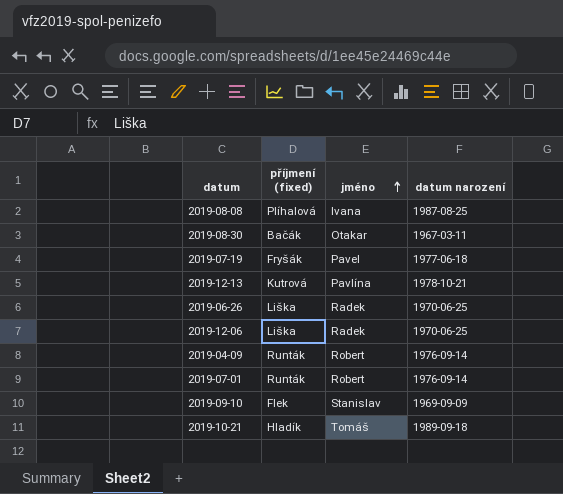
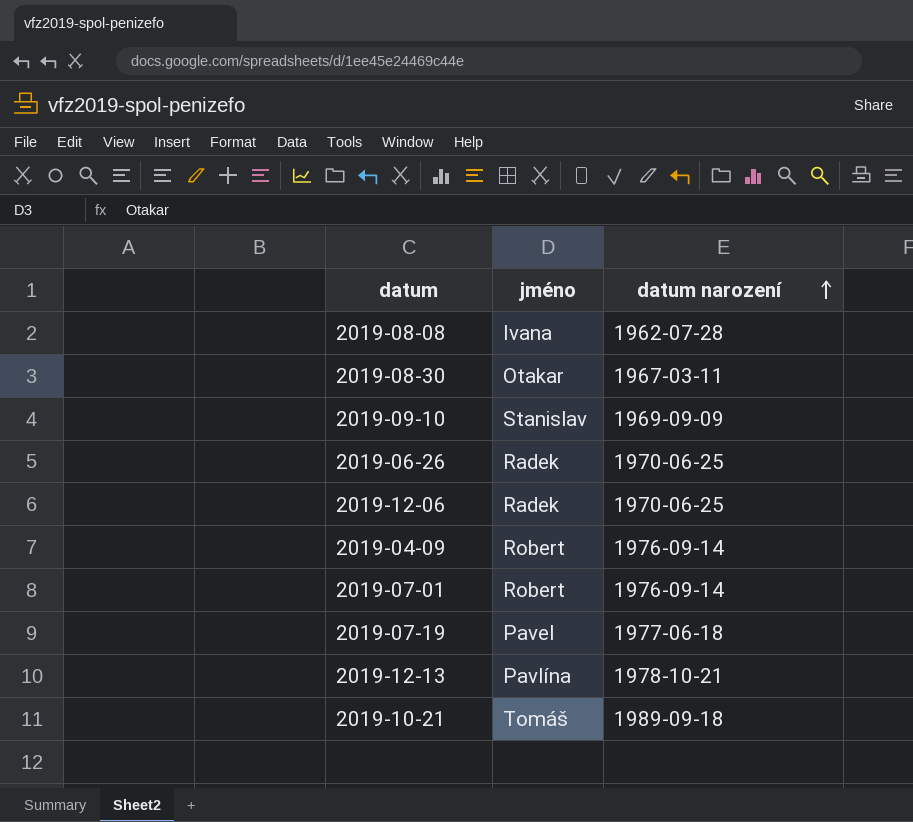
row order: jméno ascending -> datum narození ascending
column příjmení (fixed) | position: 2 -> none
2019-08-08 | datum narození: 1987-08-25 -> 1962-07-28

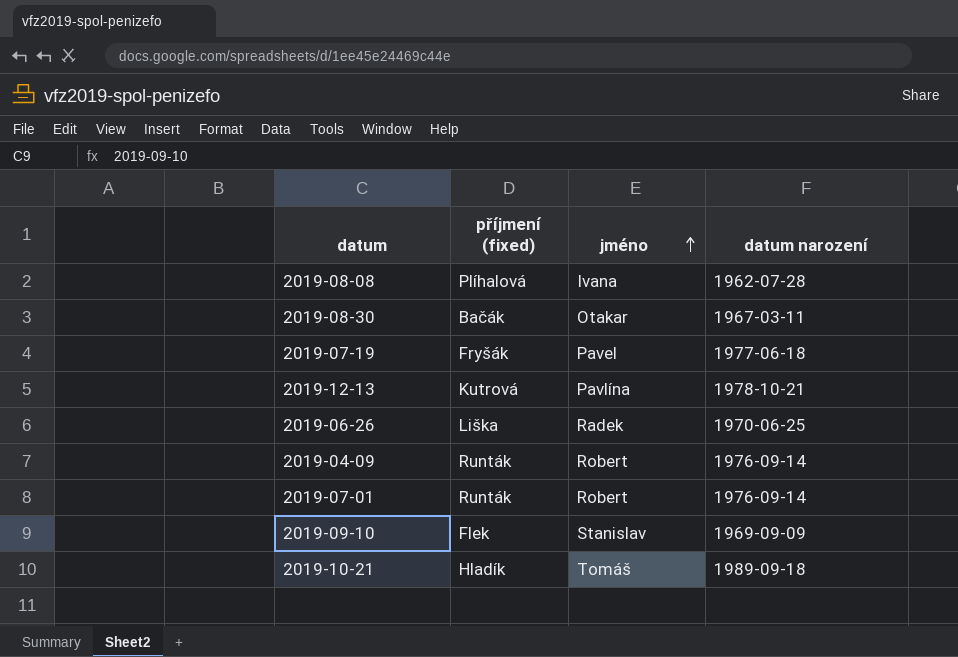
row order: datum narození ascending -> jméno ascending
column příjmení (fixed) | position: none -> 2
row 2019-12-06: Radek | 1970-06-25 -> none

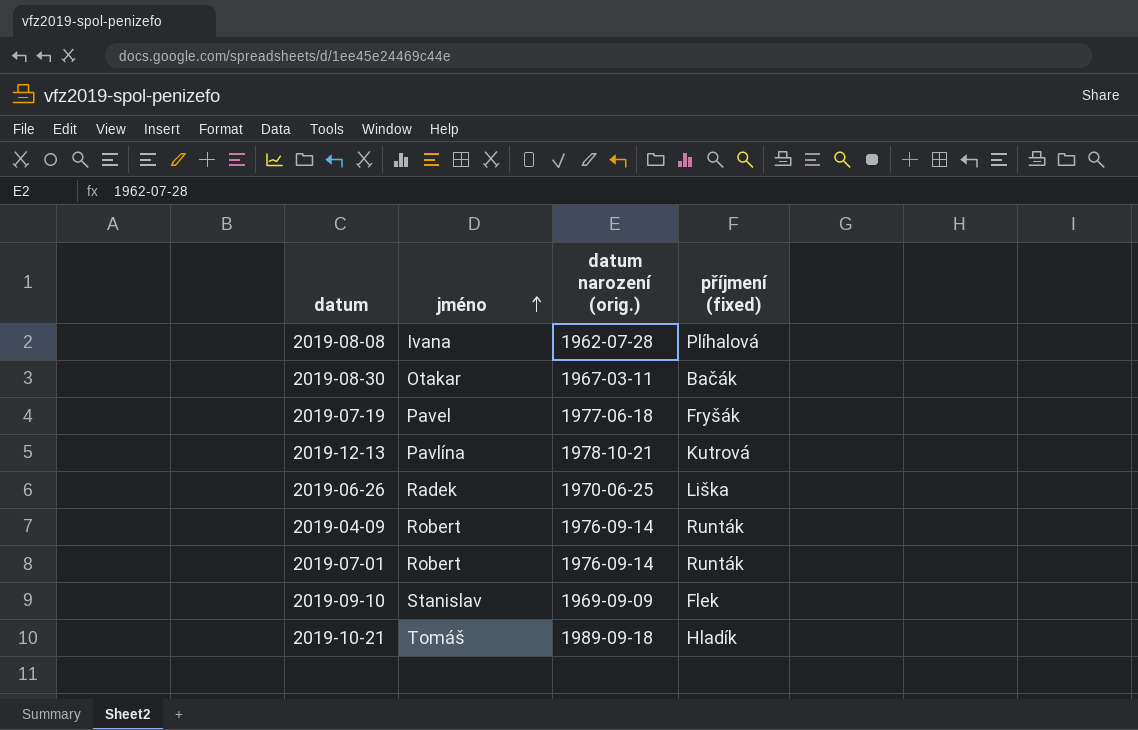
column name: datum narození -> datum narození (orig.)
column příjmení (fixed) | position: 2 -> 4

